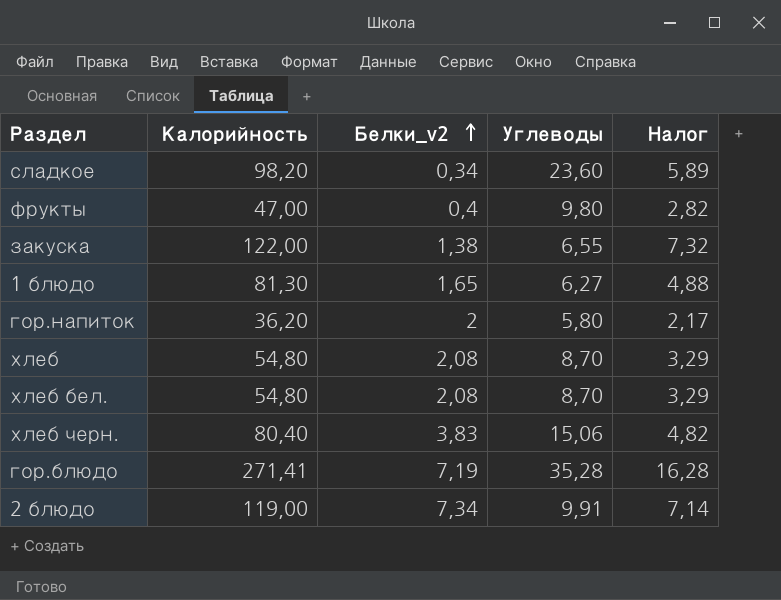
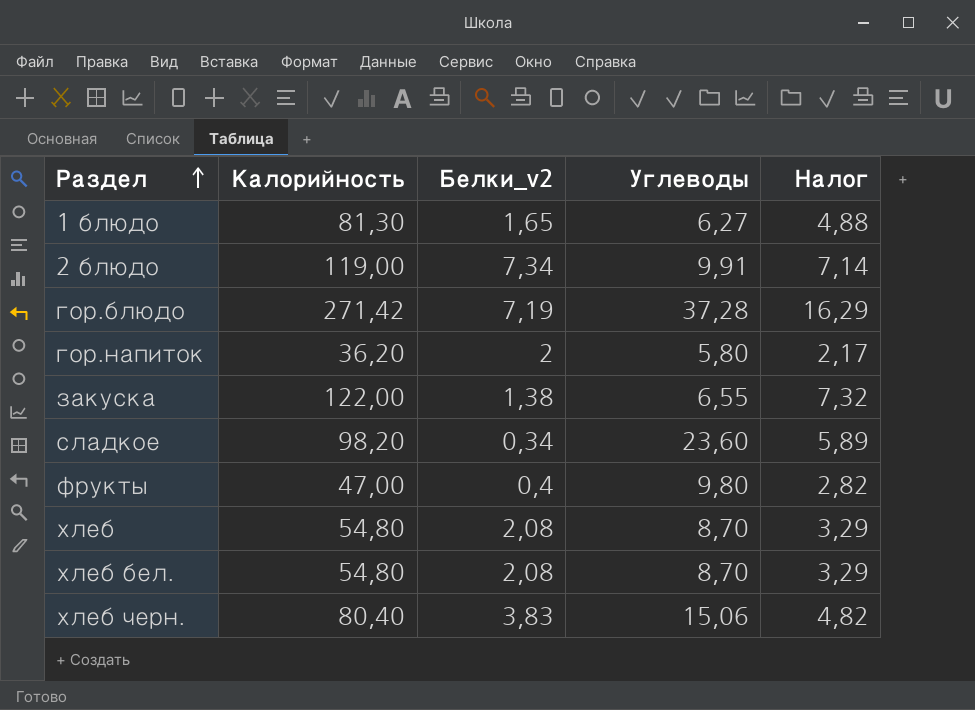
row order: Белки_v2 ascending -> Раздел ascending
гор.блюдо | Калорийность: 271,41 -> 271,42
гор.блюдо | Углеводы: 35,28 -> 37,28
гор.блюдо | Налог: 16,28 -> 16,29

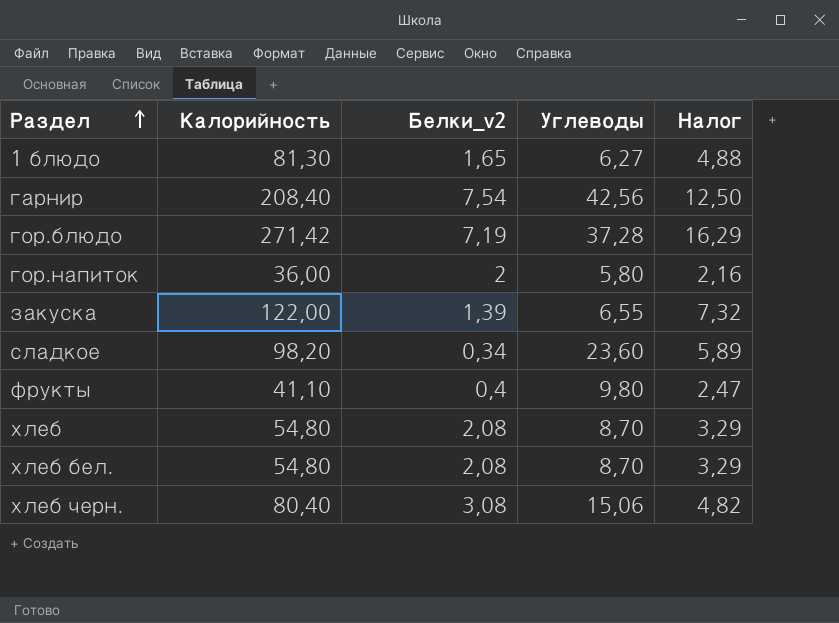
row 2 блюдо: 119,00 | 7,34 | 9,91 | 7,14 -> none
row гарнир: none -> 208,40 | 7,54 | 42,56 | 12,50
гор.напиток | Калорийность: 36,20 -> 36,00
гор.напиток | Налог: 2,17 -> 2,16
закуска | Белки_v2: 1,38 -> 1,39
фрукты | Калорийность: 47,00 -> 41,10
фрукты | Налог: 2,82 -> 2,47
хлеб черн. | Белки_v2: 3,83 -> 3,08

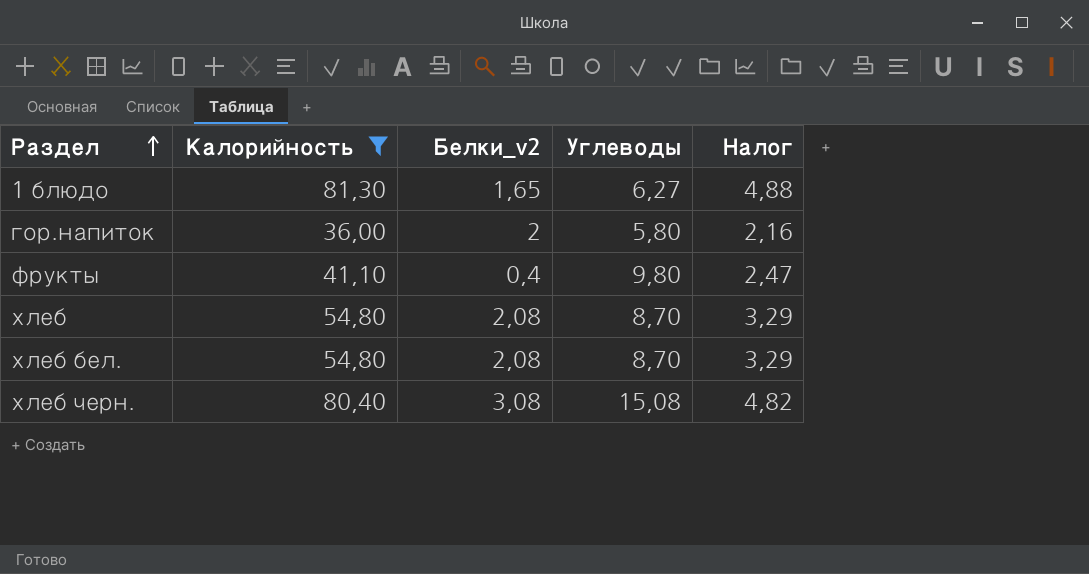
filter: none -> Калорийность <= 81,30
хлеб черн. | Углеводы: 15,06 -> 15,08

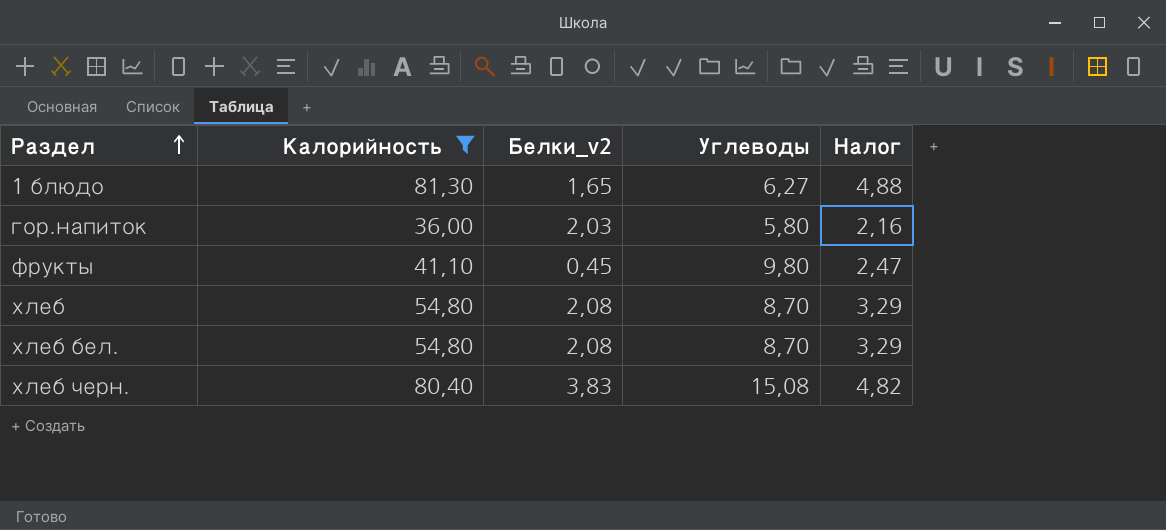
гор.напиток | Белки_v2: 2 -> 2,03
фрукты | Белки_v2: 0,4 -> 0,45
хлеб черн. | Белки_v2: 3,08 -> 3,83

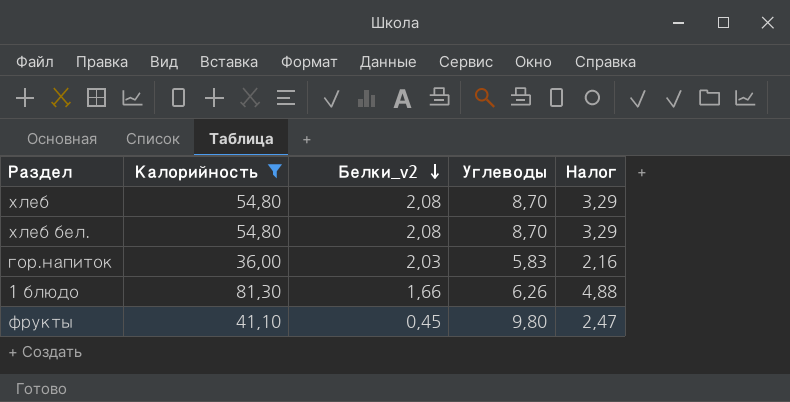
row order: Раздел ascending -> Белки_v2 descending
row хлеб черн.: 80,40 | 3,83 | 15,08 | 4,82 -> none
гор.напиток | Углеводы: 5,80 -> 5,83
1 блюдо | Белки_v2: 1,65 -> 1,66
1 блюдо | Углеводы: 6,27 -> 6,26

